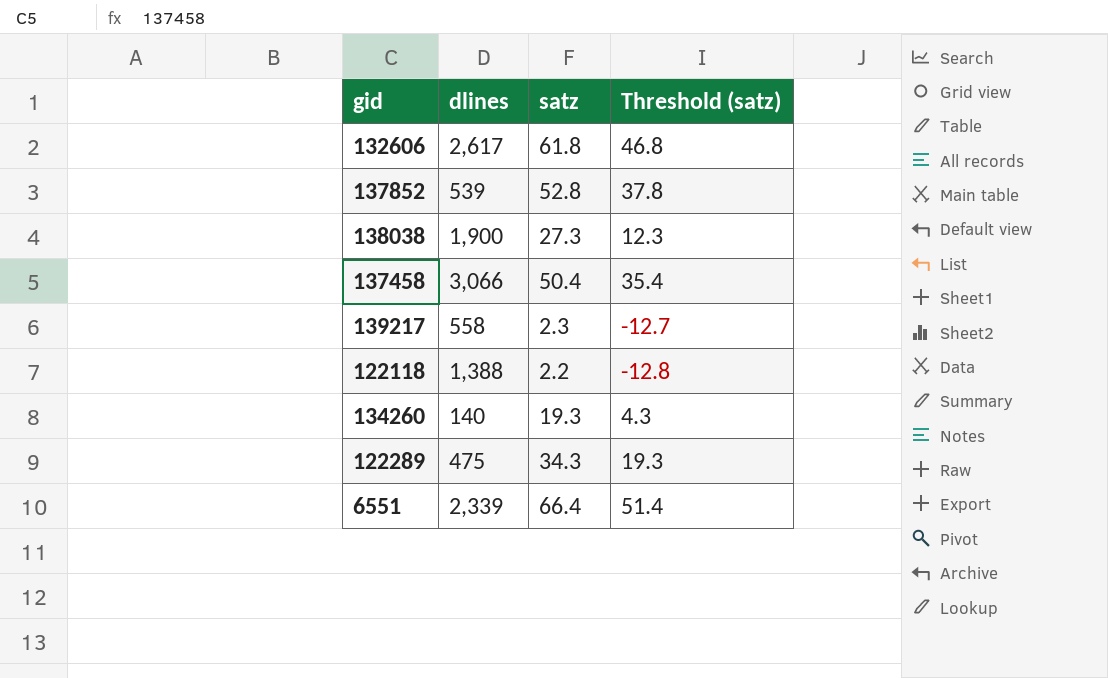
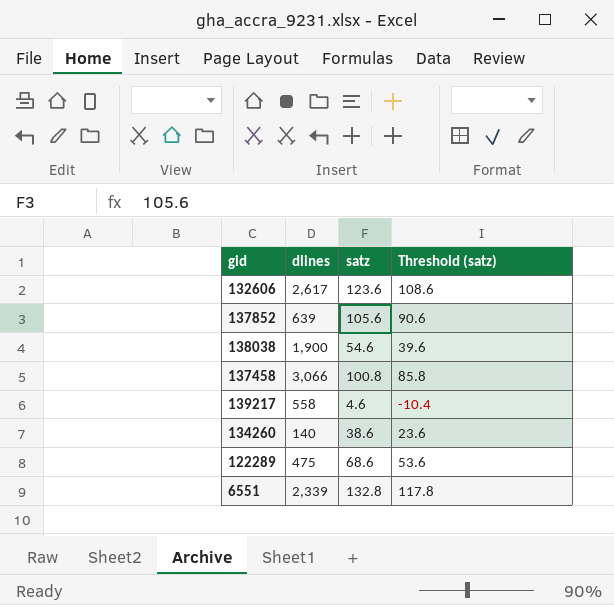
row 122118: 1,388 | 2.2 | -12.8 -> none
132606 | satz: 61.8 -> 123.6
132606 | Threshold (satz): 46.8 -> 108.6
137852 | dlines: 539 -> 639
137852 | satz: 52.8 -> 105.6
137852 | Threshold (satz): 37.8 -> 90.6
138038 | satz: 27.3 -> 54.6
138038 | Threshold (satz): 12.3 -> 39.6
137458 | satz: 50.4 -> 100.8
137458 | Threshold (satz): 35.4 -> 85.8
139217 | satz: 2.3 -> 4.6
139217 | Threshold (satz): -12.7 -> -10.4
134260 | satz: 19.3 -> 38.6
134260 | Threshold (satz): 4.3 -> 23.6
122289 | satz: 34.3 -> 68.6
122289 | Threshold (satz): 19.3 -> 53.6
6551 | satz: 66.4 -> 132.8
6551 | Threshold (satz): 51.4 -> 117.8

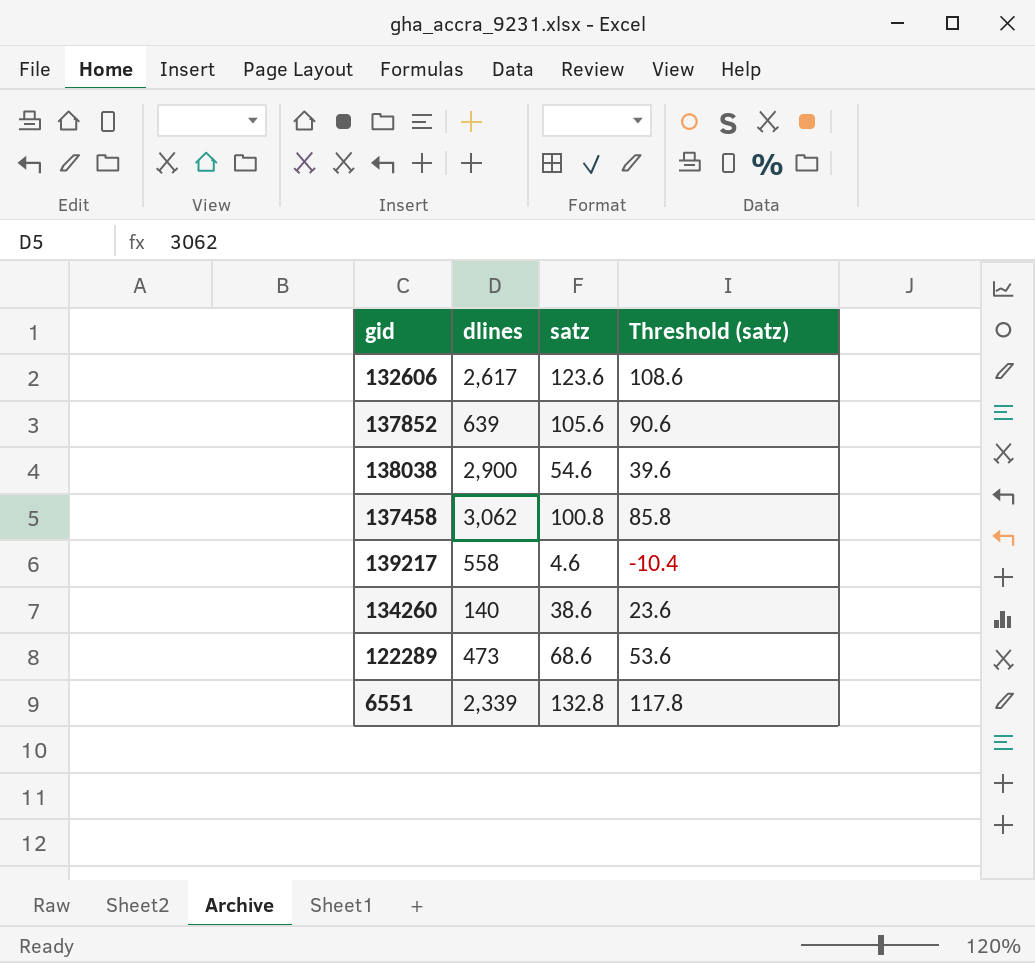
138038 | dlines: 1,900 -> 2,900
137458 | dlines: 3,066 -> 3,062
122289 | dlines: 475 -> 473

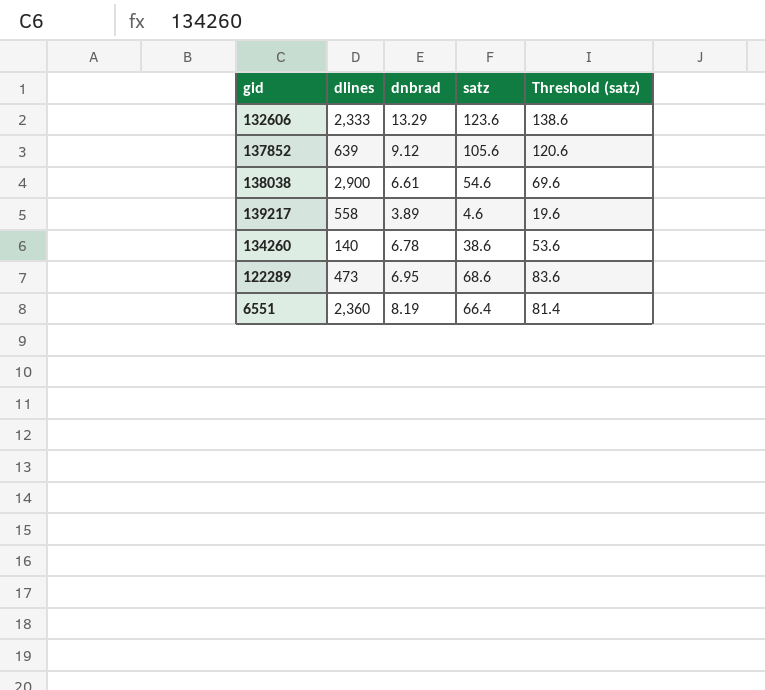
column dnbrad | position: none -> 3
column Threshold (satz) | formula: [satz] - 15 -> [satz] + 15
row 137458: 3,062 | 100.8 | 85.8 -> none
132606 | dlines: 2,617 -> 2,333
6551 | dlines: 2,339 -> 2,360
6551 | satz: 132.8 -> 66.4

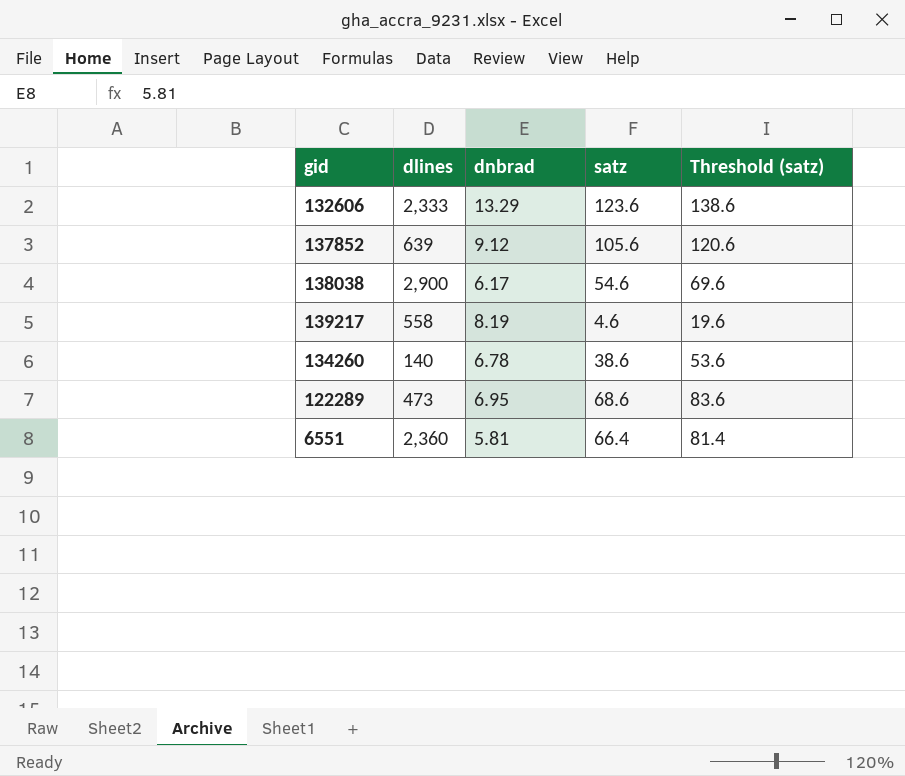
138038 | dnbrad: 6.61 -> 6.17
139217 | dnbrad: 3.89 -> 8.19
6551 | dnbrad: 8.19 -> 5.81

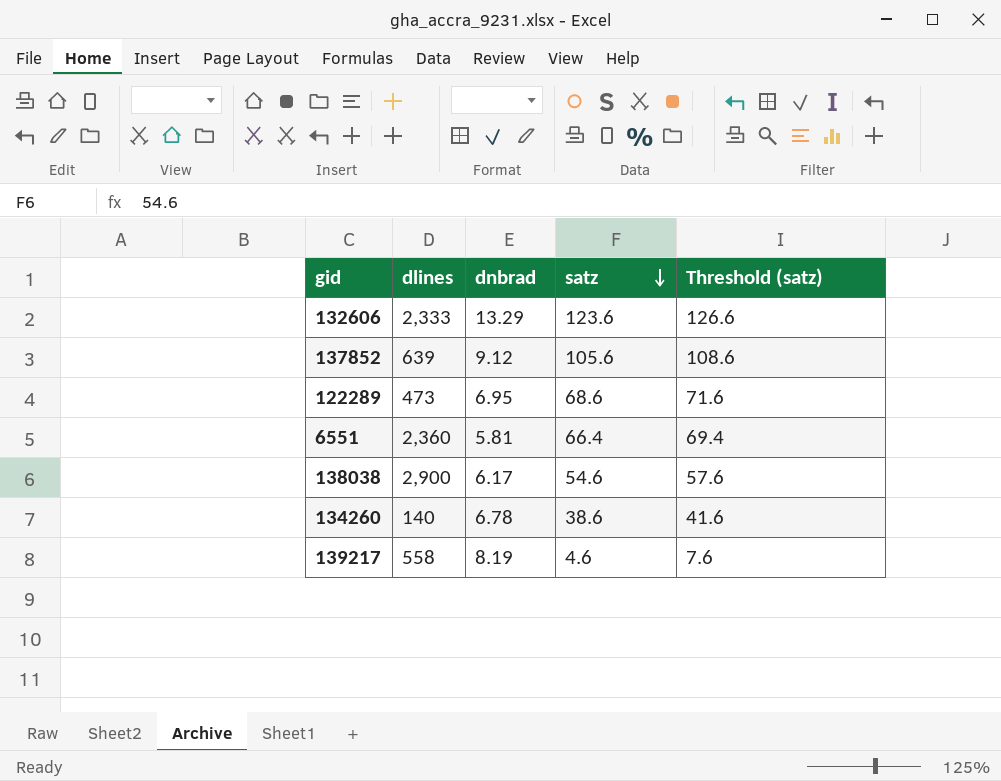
row order: none -> satz descending
column Threshold (satz) | formula: [satz] + 15 -> [satz] + 3

